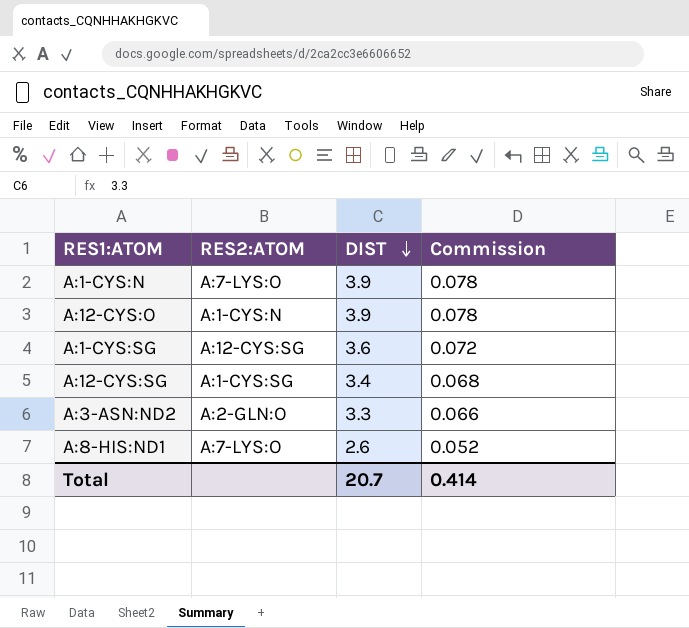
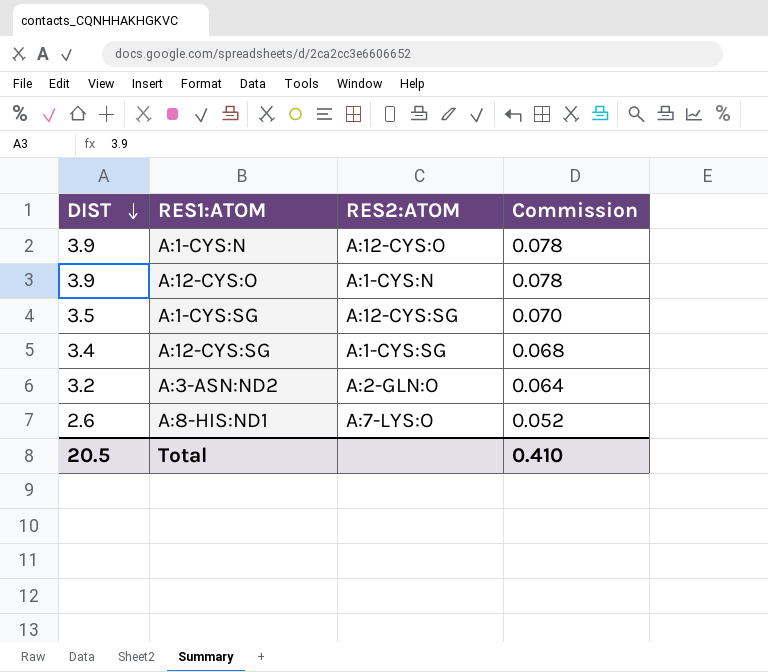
column DIST | position: 3 -> 1
A:1-CYS:N | RES2:ATOM: A:7-LYS:O -> A:12-CYS:O
A:1-CYS:SG | DIST: 3.6 -> 3.5
A:1-CYS:SG | Commission: 0.072 -> 0.070
A:3-ASN:ND2 | DIST: 3.3 -> 3.2
A:3-ASN:ND2 | Commission: 0.066 -> 0.064
Total | DIST: 20.7 -> 20.5
Total | Commission: 0.414 -> 0.410

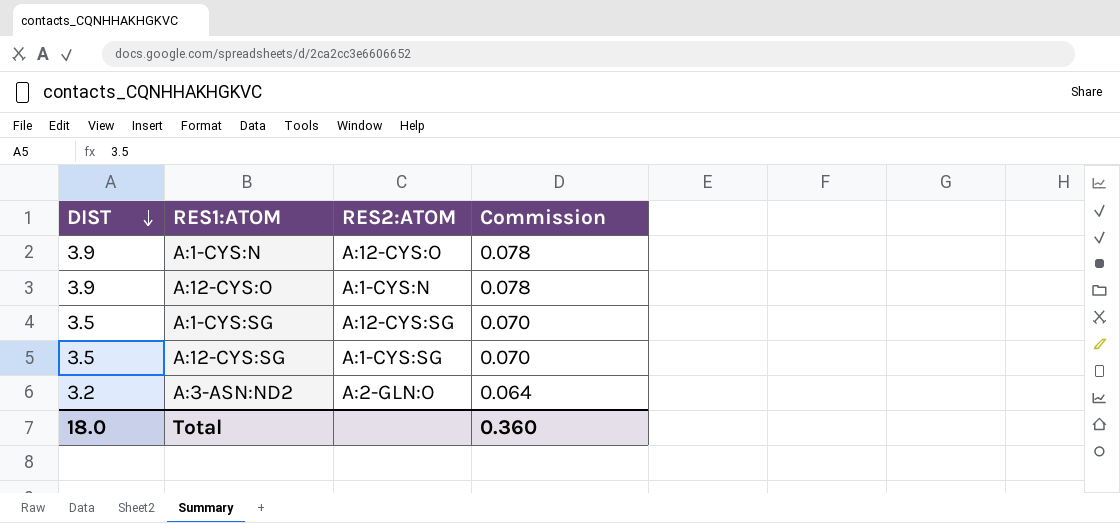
row A:8-HIS:ND1: 2.6 | A:7-LYS:O | 0.052 -> none
A:12-CYS:SG | DIST: 3.4 -> 3.5
A:12-CYS:SG | Commission: 0.068 -> 0.070
Total | DIST: 20.5 -> 18.0
Total | Commission: 0.410 -> 0.360

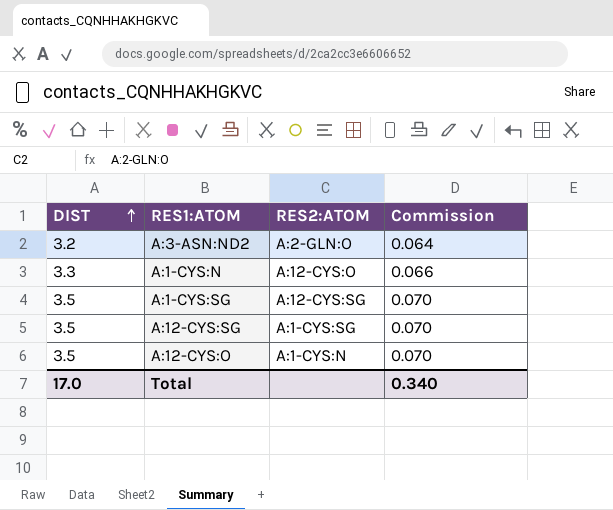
row order: DIST descending -> DIST ascending
A:1-CYS:N | DIST: 3.9 -> 3.3
A:1-CYS:N | Commission: 0.078 -> 0.066
A:12-CYS:O | DIST: 3.9 -> 3.5
A:12-CYS:O | Commission: 0.078 -> 0.070
Total | DIST: 18.0 -> 17.0
Total | Commission: 0.360 -> 0.340

